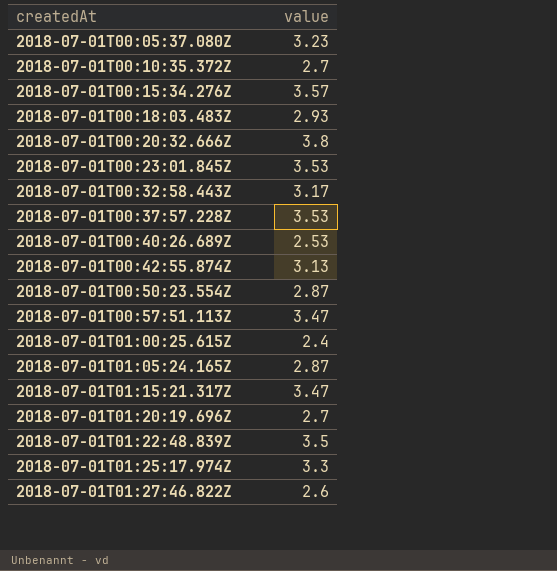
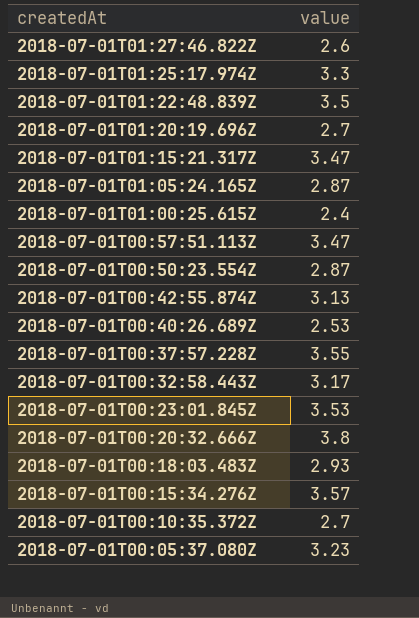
row order: createdAt ascending -> createdAt descending
2018-07-01T00:37:57.228Z | value: 3.53 -> 3.55

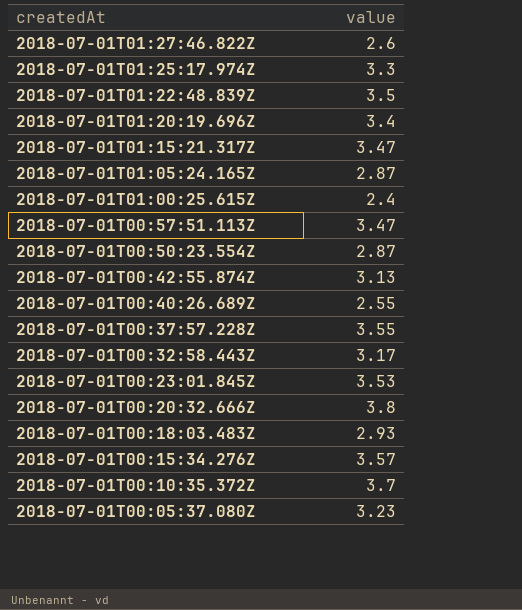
2018-07-01T01:20:19.696Z | value: 2.7 -> 3.4
2018-07-01T00:40:26.689Z | value: 2.53 -> 2.55
2018-07-01T00:10:35.372Z | value: 2.7 -> 3.7

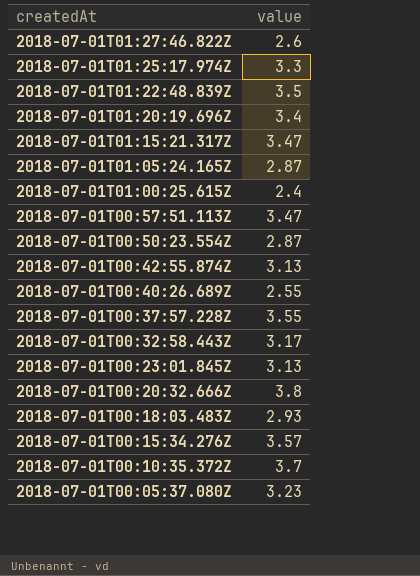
2018-07-01T00:23:01.845Z | value: 3.53 -> 3.13

